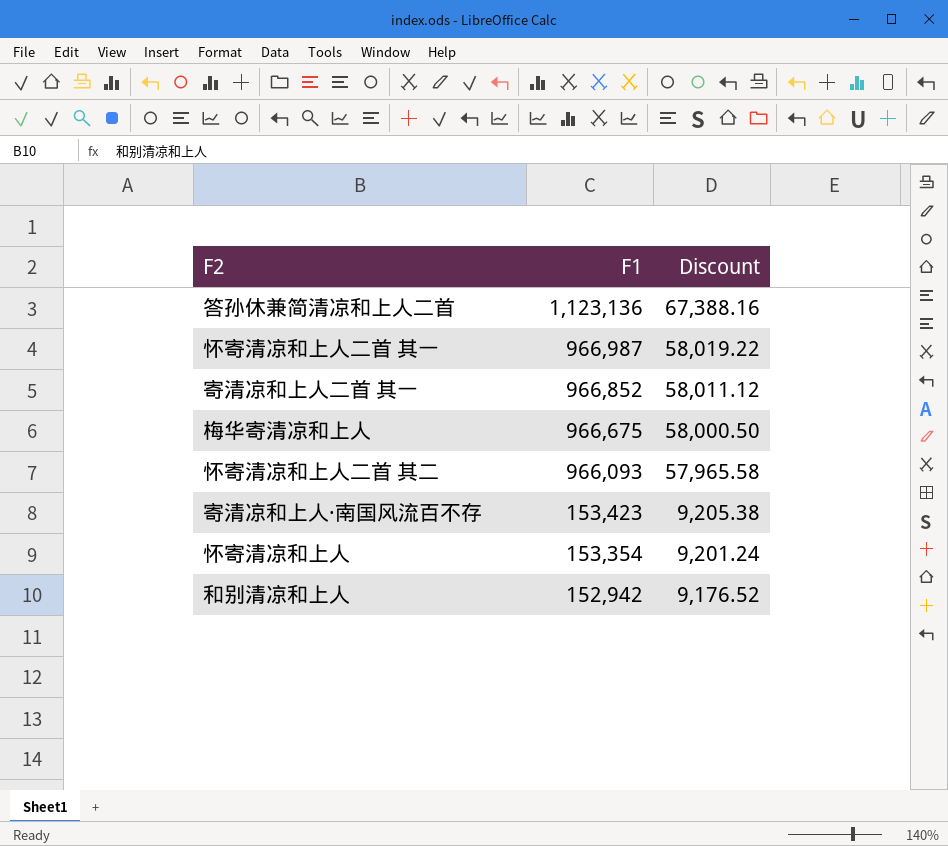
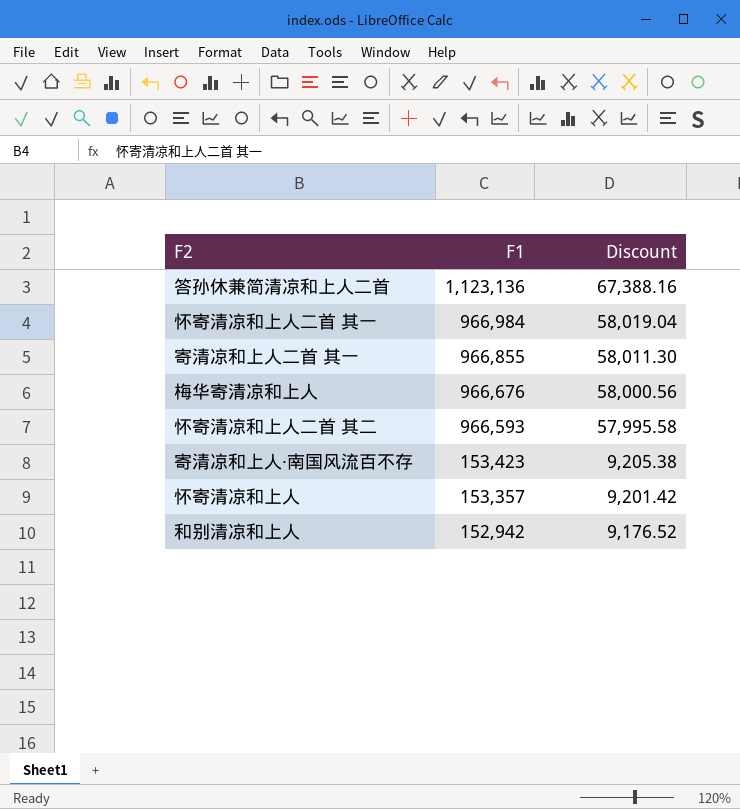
怀寄清凉和上人二首 其一 | F1: 966,987 -> 966,984
怀寄清凉和上人二首 其一 | Discount: 58,019.22 -> 58,019.04
寄清凉和上人二首 其一 | F1: 966,852 -> 966,855
寄清凉和上人二首 其一 | Discount: 58,011.12 -> 58,011.30
梅华寄清凉和上人 | F1: 966,675 -> 966,676
梅华寄清凉和上人 | Discount: 58,000.50 -> 58,000.56
怀寄清凉和上人二首 其二 | F1: 966,093 -> 966,593
怀寄清凉和上人二首 其二 | Discount: 57,965.58 -> 57,995.58
怀寄清凉和上人 | F1: 153,354 -> 153,357
怀寄清凉和上人 | Discount: 9,201.24 -> 9,201.42

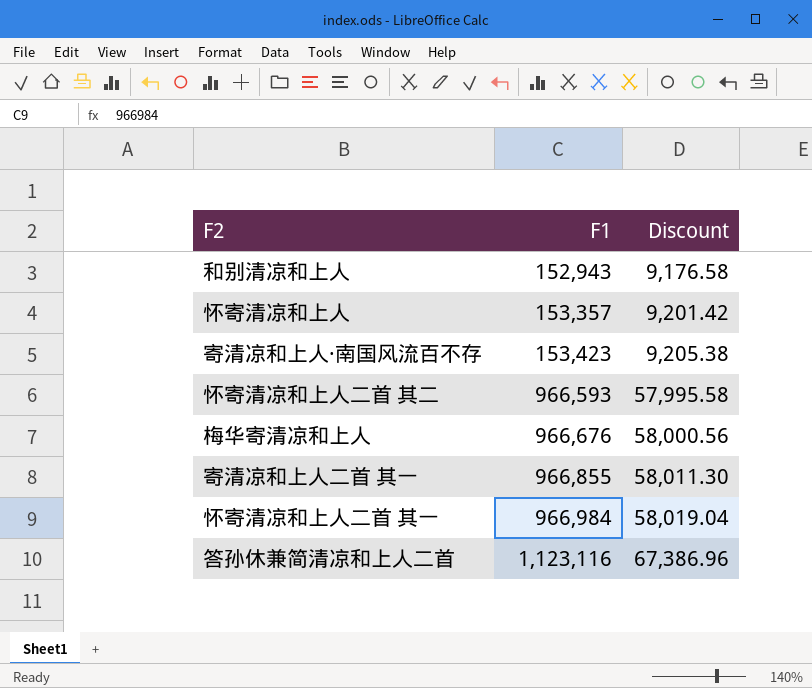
row order: F1 descending -> F1 ascending
和别清凉和上人 | F1: 152,942 -> 152,943
和别清凉和上人 | Discount: 9,176.52 -> 9,176.58
答孙休兼简清凉和上人二首 | F1: 1,123,136 -> 1,123,116
答孙休兼简清凉和上人二首 | Discount: 67,388.16 -> 67,386.96

